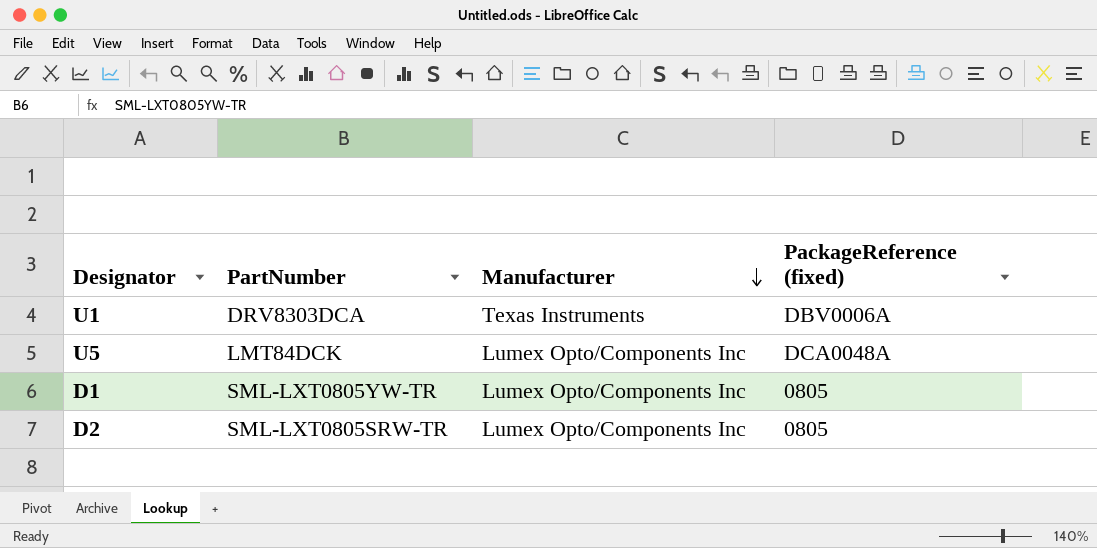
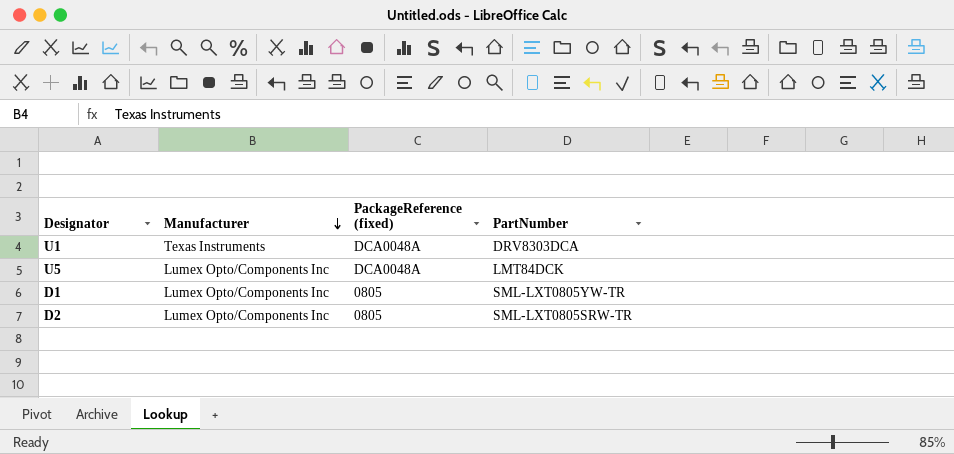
column PartNumber | position: 2 -> 4
U1 | PackageReference (fixed): DBV0006A -> DCA0048A

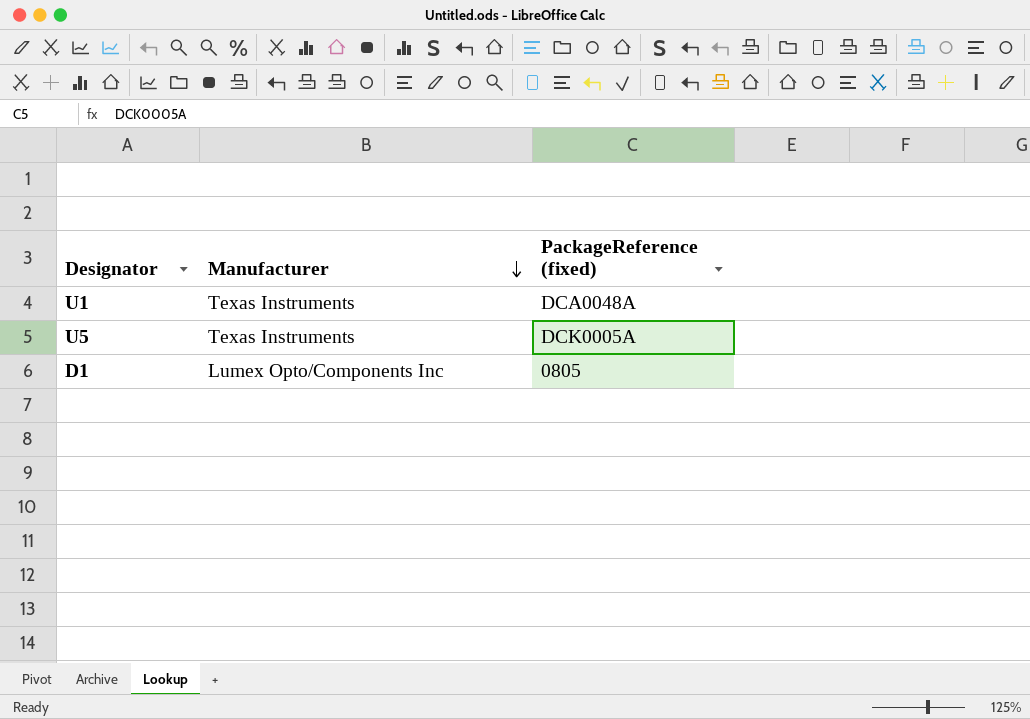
column PartNumber | position: 4 -> none
row D2: Lumex Opto/Components Inc | 0805 | SML-LXT0805SRW-TR -> none
U5 | Manufacturer: Lumex Opto/Components Inc -> Texas Instruments
U5 | PackageReference (fixed): DCA0048A -> DCK0005A

